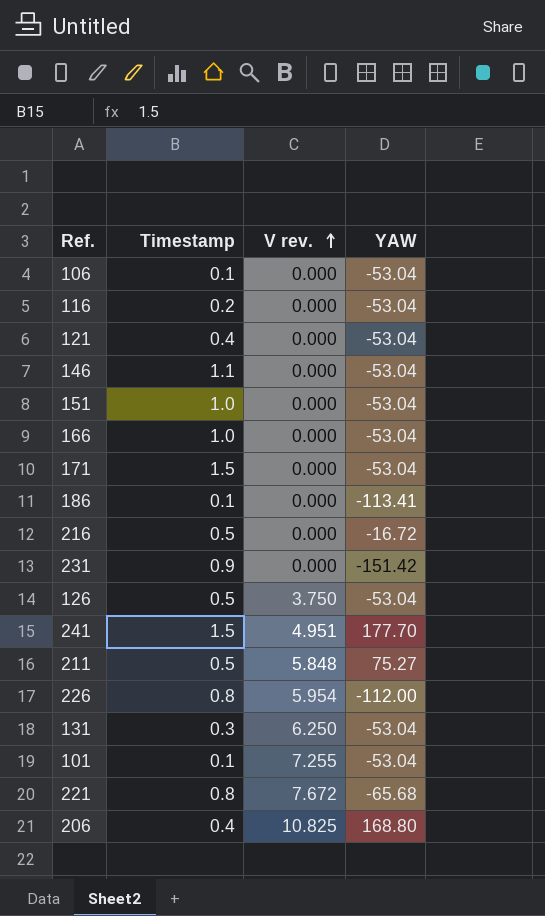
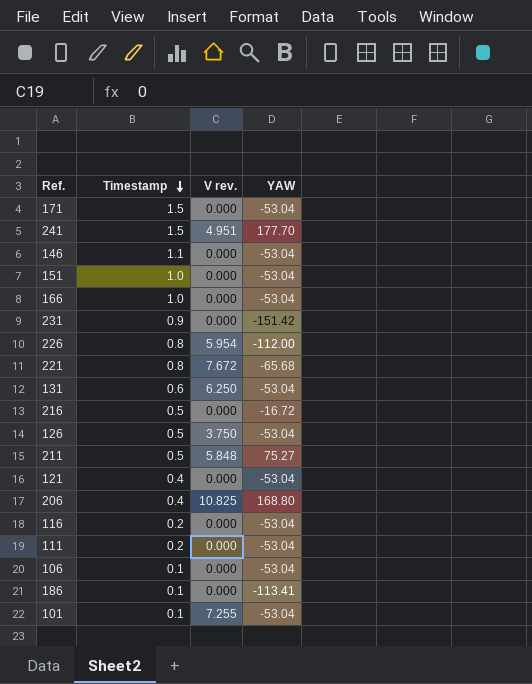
row order: V rev. ascending -> Timestamp descending
131 | Timestamp: 0.3 -> 0.6
row 111: none -> 0.2 | 0.000 | -53.04

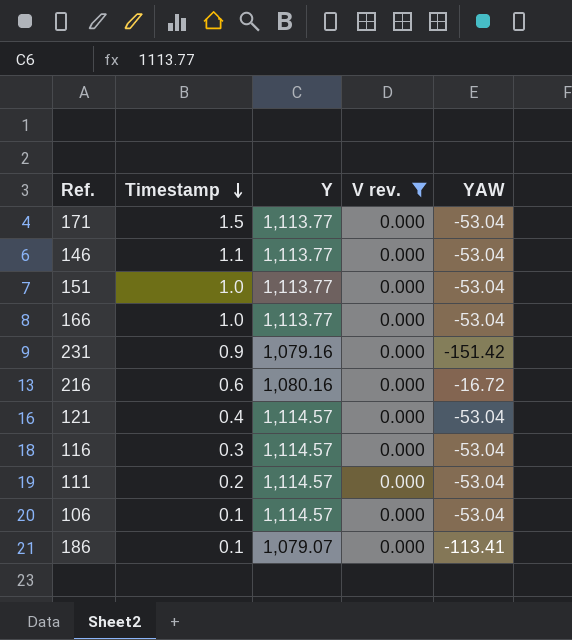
filter: none -> V rev. = 0.000
column Y | position: none -> 3
216 | Timestamp: 0.5 -> 0.6
116 | Timestamp: 0.2 -> 0.3

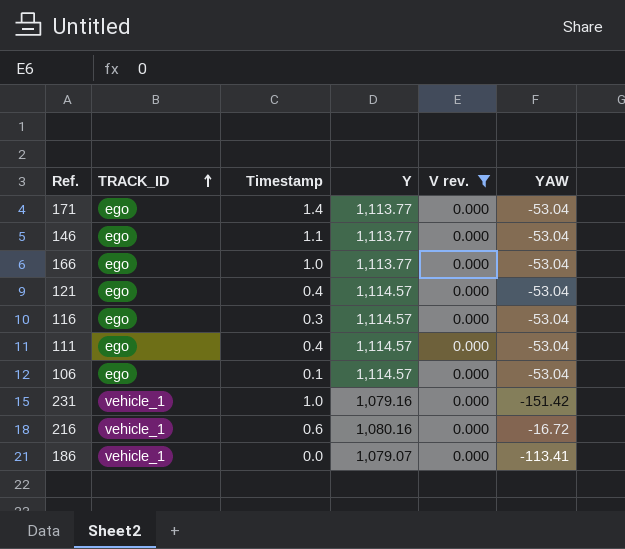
row order: Timestamp descending -> TRACK_ID ascending
column TRACK_ID | position: none -> 2
row 151: 1.0 | 1,113.77 | 0.000 | -53.04 -> none
171 | Timestamp: 1.5 -> 1.4
111 | Timestamp: 0.2 -> 0.4
231 | Timestamp: 0.9 -> 1.0
186 | Timestamp: 0.1 -> 0.0

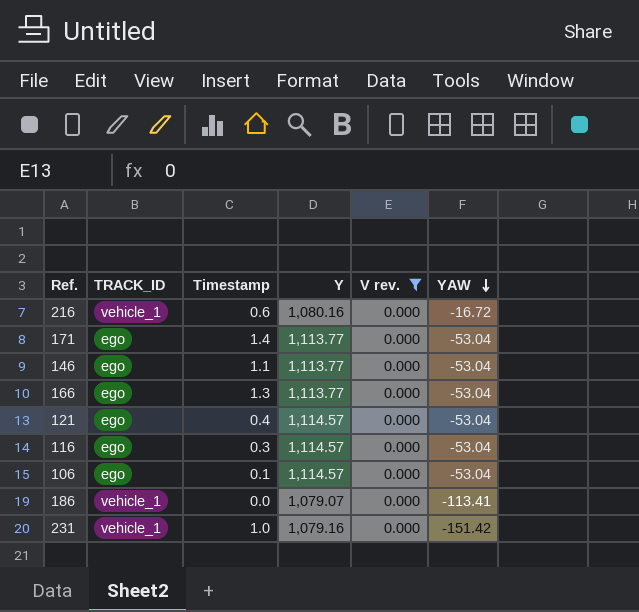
row order: TRACK_ID ascending -> YAW descending
row 111: ego | 0.4 | 1,114.57 | 0.000 | -53.04 -> none
166 | Timestamp: 1.0 -> 1.3

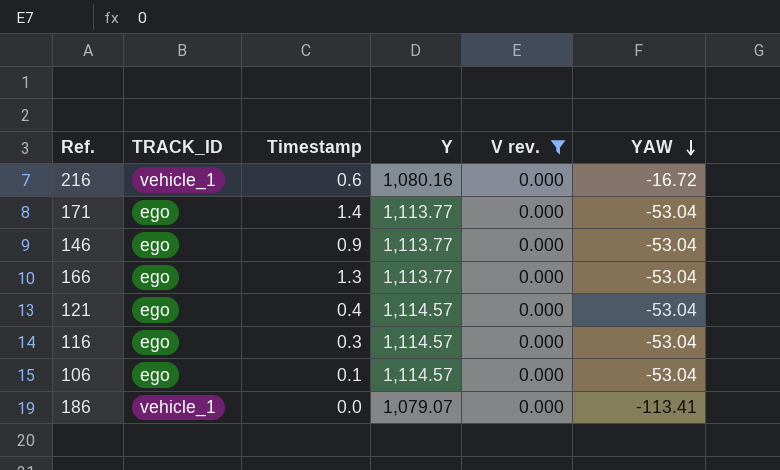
row 231: vehicle_1 | 1.0 | 1,079.16 | 0.000 | -151.42 -> none
146 | Timestamp: 1.1 -> 0.9

